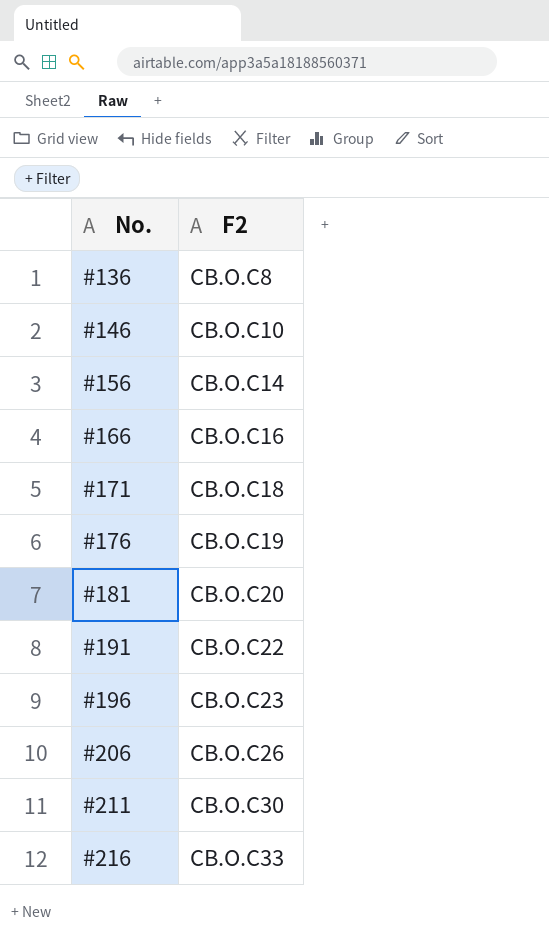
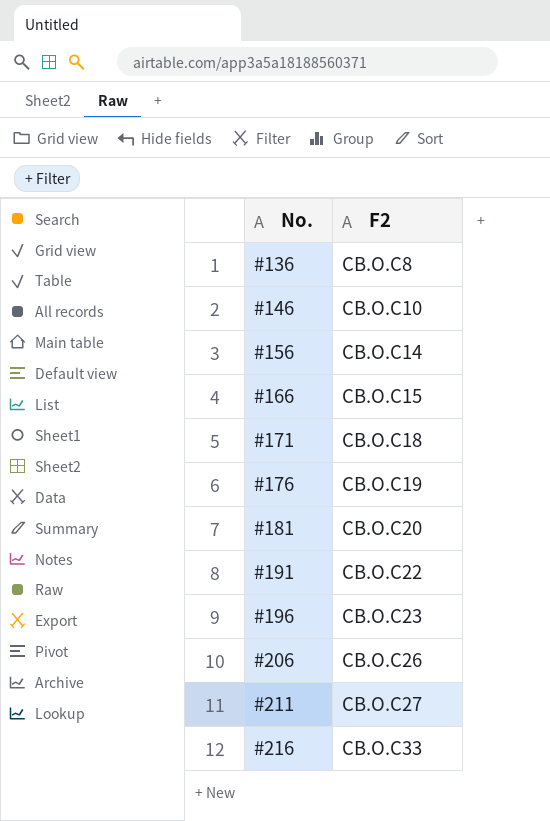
#166 | F2: CB.O.C16 -> CB.O.C15
#211 | F2: CB.O.C30 -> CB.O.C27

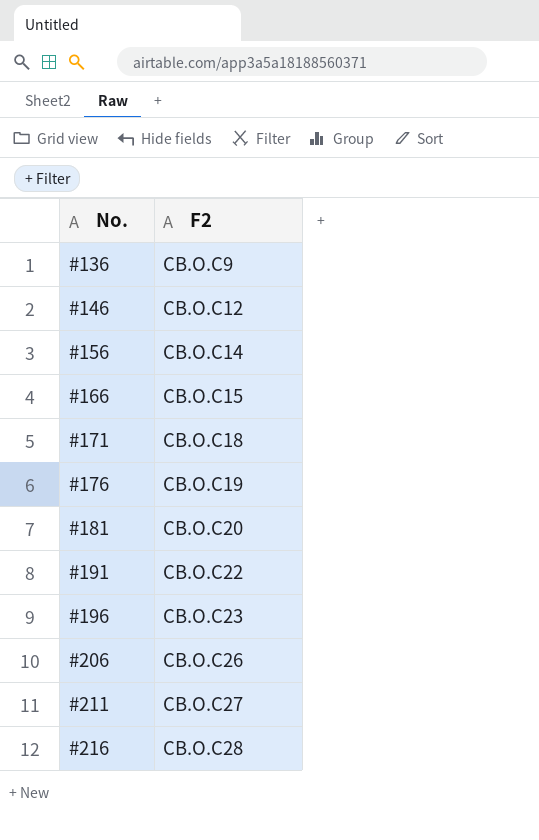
#136 | F2: CB.O.C8 -> CB.O.C9
#146 | F2: CB.O.C10 -> CB.O.C12
#216 | F2: CB.O.C33 -> CB.O.C28

